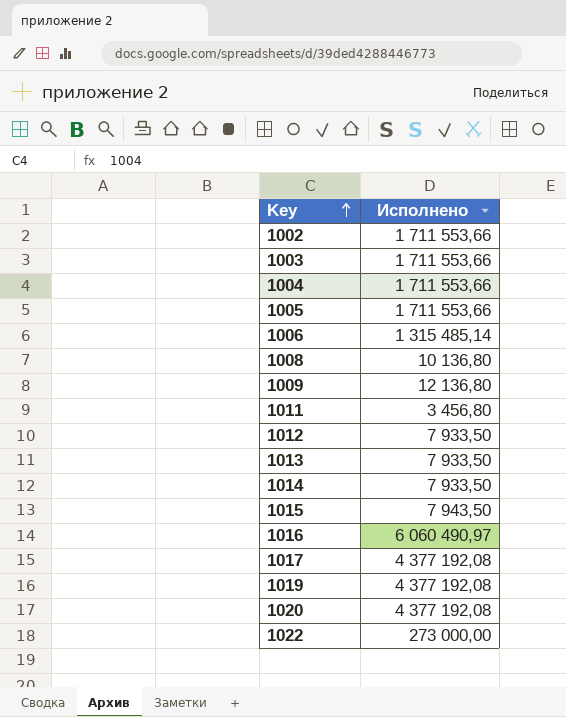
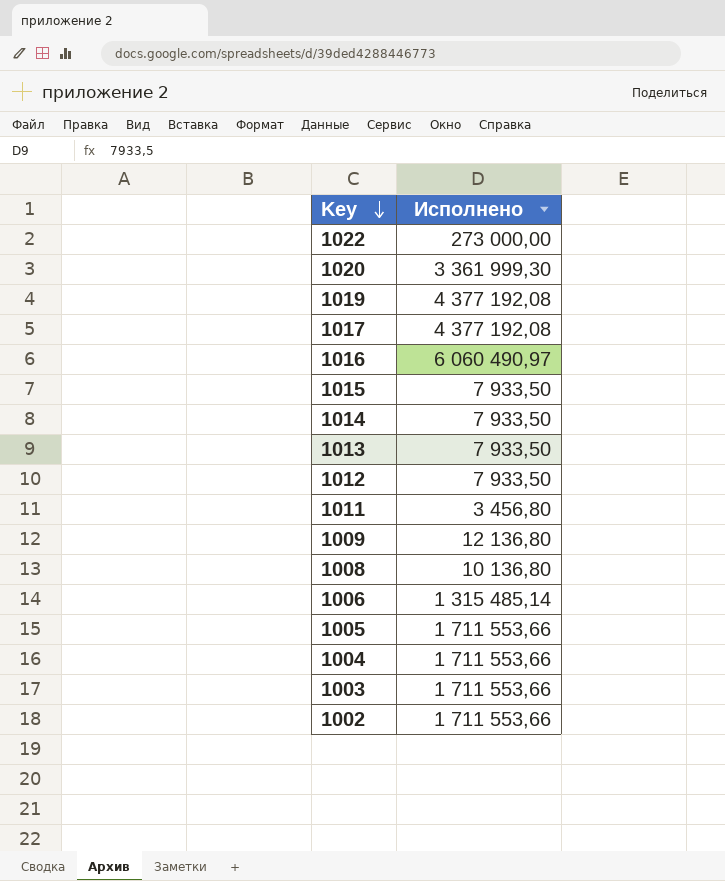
row order: Key ascending -> Key descending
1020 | Исполнено: 4 377 192,08 -> 3 361 999,30
1015 | Исполнено: 7 943,50 -> 7 933,50

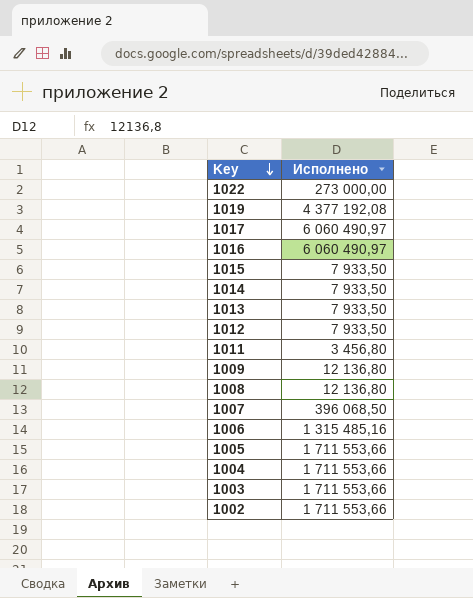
row 1020: 3 361 999,30 -> none
1017 | Исполнено: 4 377 192,08 -> 6 060 490,97
1008 | Исполнено: 10 136,80 -> 12 136,80
row 1007: none -> 396 068,50
1006 | Исполнено: 1 315 485,14 -> 1 315 485,16

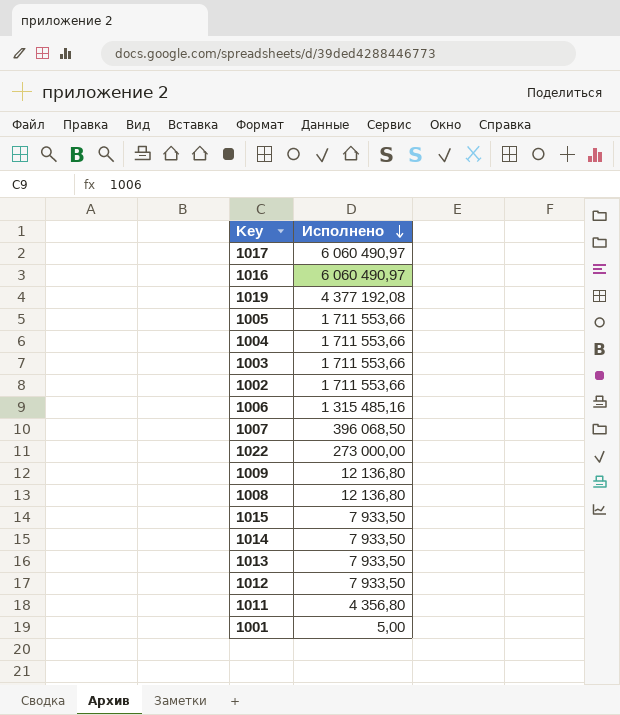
row order: Key descending -> Исполнено descending
1011 | Исполнено: 3 456,80 -> 4 356,80
row 1001: none -> 5,00

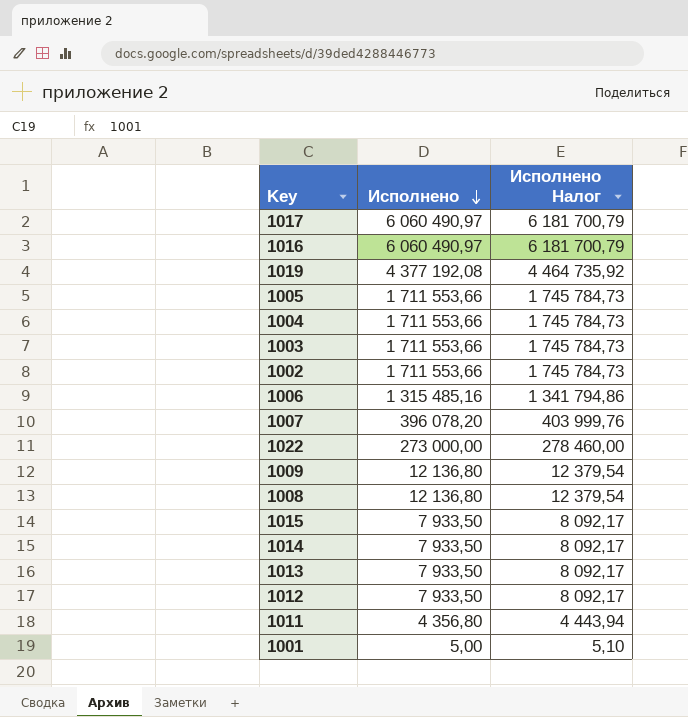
column Исполнено Налог | formula: none -> [Исполнено] * 1,02
1007 | Исполнено: 396 068,50 -> 396 078,20

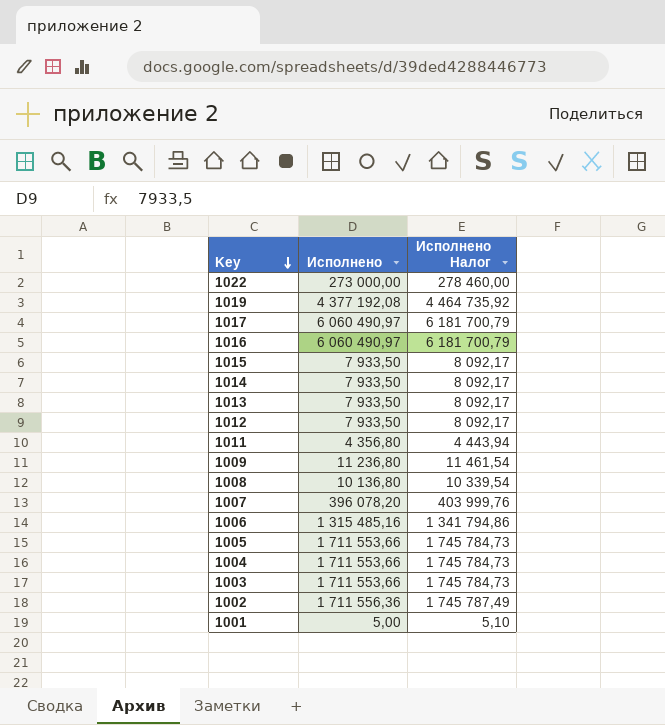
row order: Исполнено descending -> Key descending
1009 | Исполнено: 12 136,80 -> 11 236,80
1009 | Исполнено Налог: 12 379,54 -> 11 461,54
1008 | Исполнено: 12 136,80 -> 10 136,80
1008 | Исполнено Налог: 12 379,54 -> 10 339,54
1002 | Исполнено: 1 711 553,66 -> 1 711 556,36
1002 | Исполнено Налог: 1 745 784,73 -> 1 745 787,49

